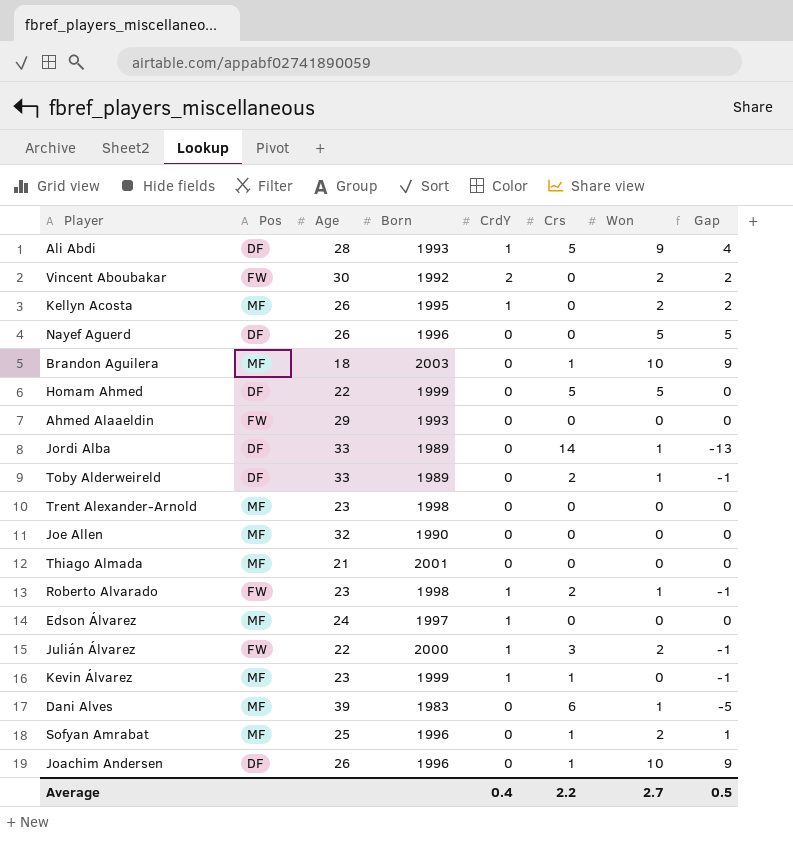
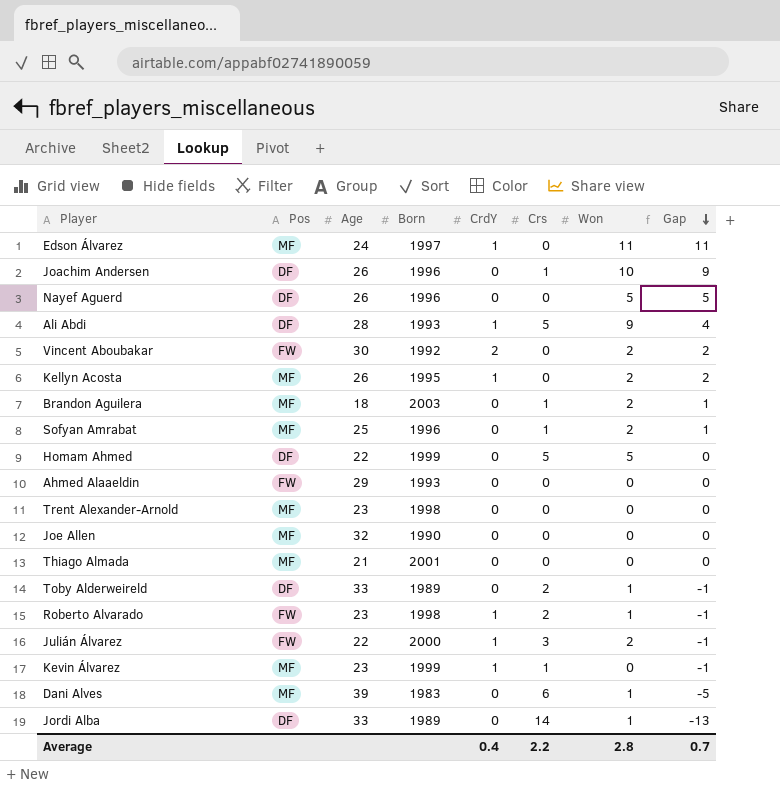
row order: none -> Gap descending
Edson Álvarez | Won: 0 -> 11
Edson Álvarez | Gap: 0 -> 11
Brandon Aguilera | Won: 10 -> 2
Brandon Aguilera | Gap: 9 -> 1
Average | Won: 2.7 -> 2.8
Average | Gap: 0.5 -> 0.7

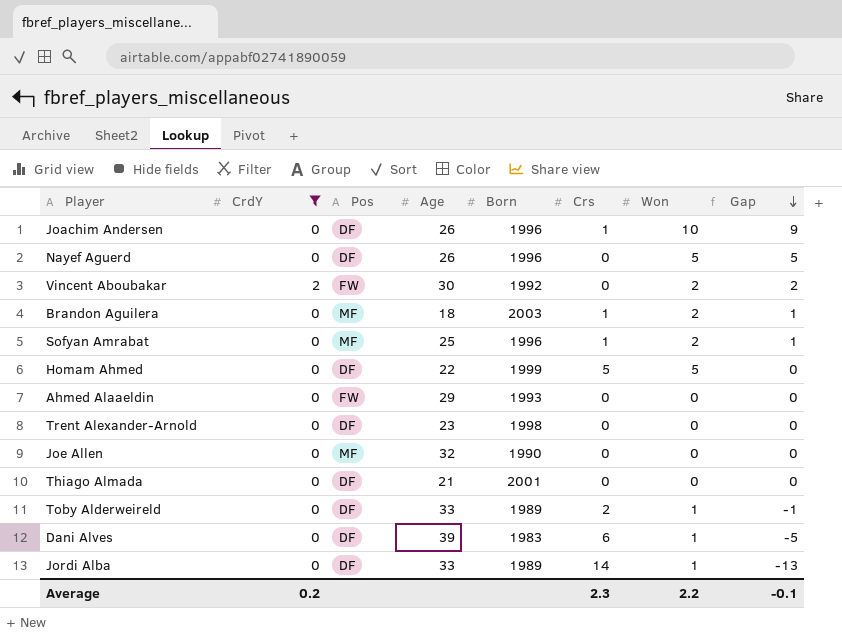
filter: none -> CrdY != 1
column CrdY | position: 5 -> 2
Trent Alexander-Arnold | Pos: MF -> DF
Thiago Almada | Pos: MF -> DF
Dani Alves | Pos: MF -> DF
Average | CrdY: 0.4 -> 0.2
Average | Crs: 2.2 -> 2.3
Average | Won: 2.8 -> 2.2
Average | Gap: 0.7 -> -0.1

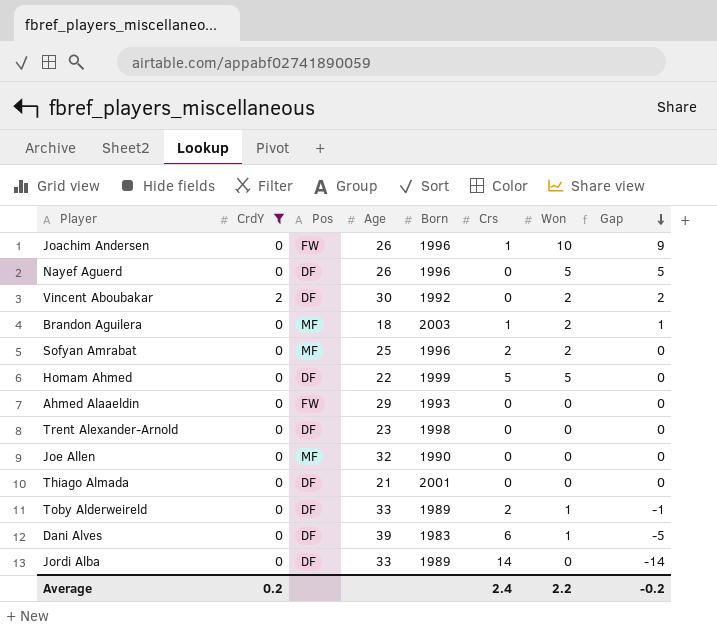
Joachim Andersen | Pos: DF -> FW
Vincent Aboubakar | Pos: FW -> DF
Sofyan Amrabat | Crs: 1 -> 2
Sofyan Amrabat | Gap: 1 -> 0
Jordi Alba | Won: 1 -> 0
Jordi Alba | Gap: -13 -> -14
Average | Crs: 2.3 -> 2.4
Average | Gap: -0.1 -> -0.2

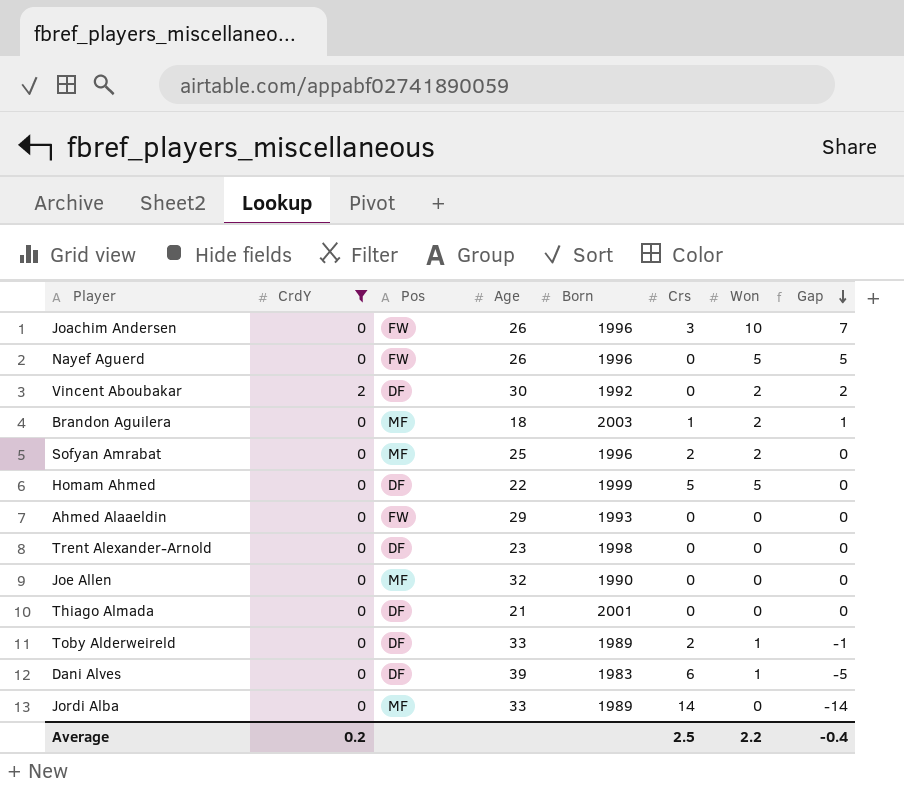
Joachim Andersen | Crs: 1 -> 3
Joachim Andersen | Gap: 9 -> 7
Nayef Aguerd | Pos: DF -> FW
Jordi Alba | Pos: DF -> MF
Average | Crs: 2.4 -> 2.5
Average | Gap: -0.2 -> -0.4

